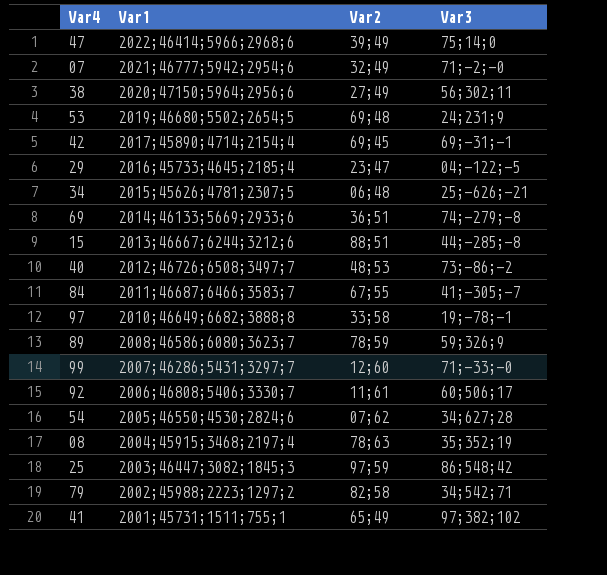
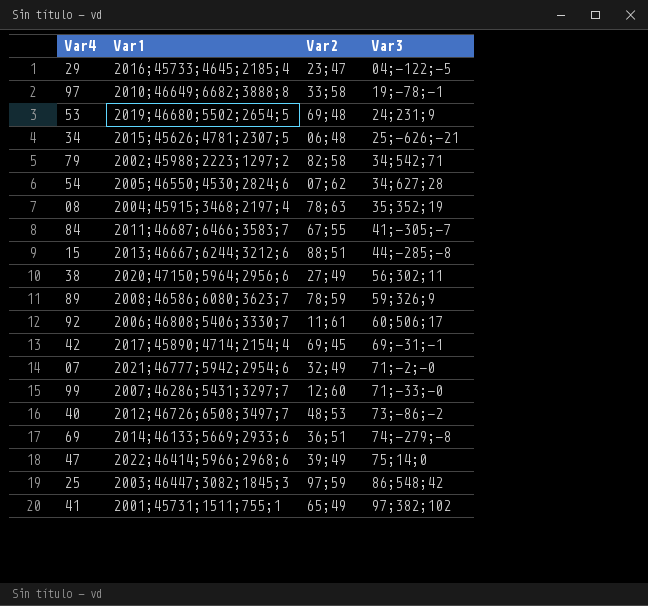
row order: Var1 descending -> Var3 ascending

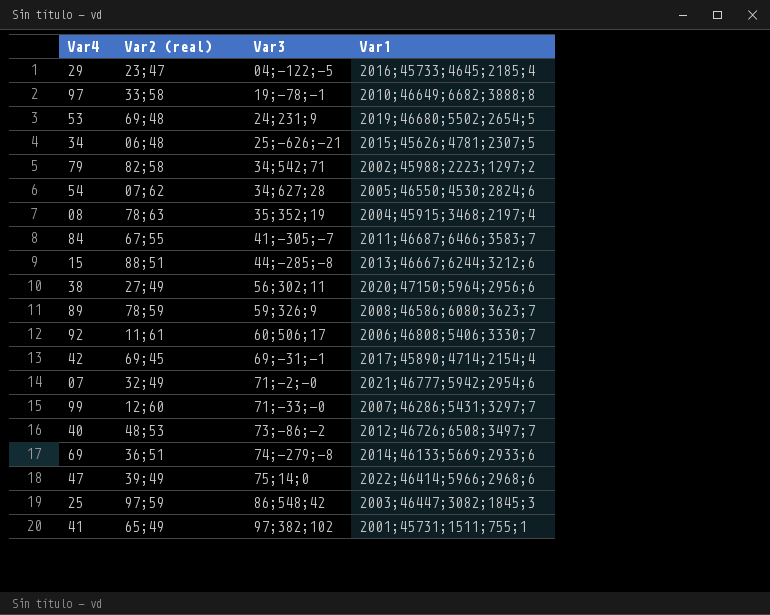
column name: Var2 -> Var2 (real)
column Var1 | position: 2 -> 4

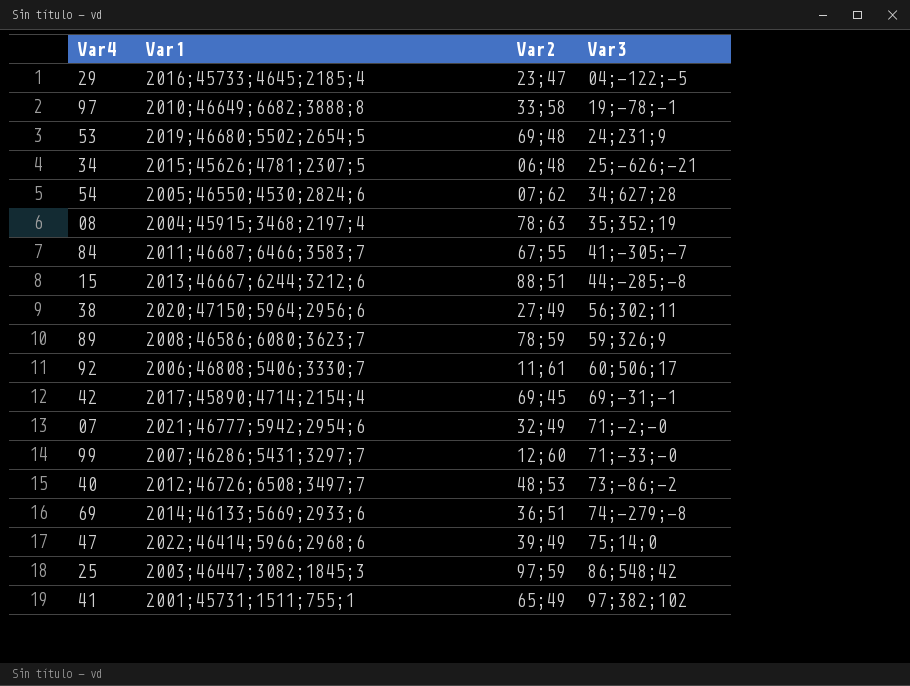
column Var1 | position: 4 -> 2
column name: Var2 (real) -> Var2
row 79: 82;58 | 34;542;71 | 2002;45988;2223;1297;2 -> none

